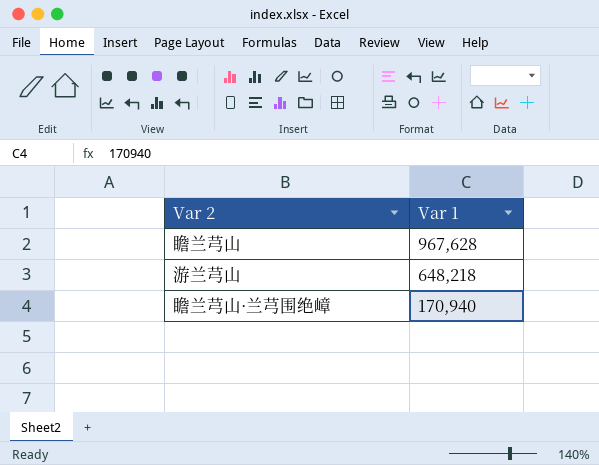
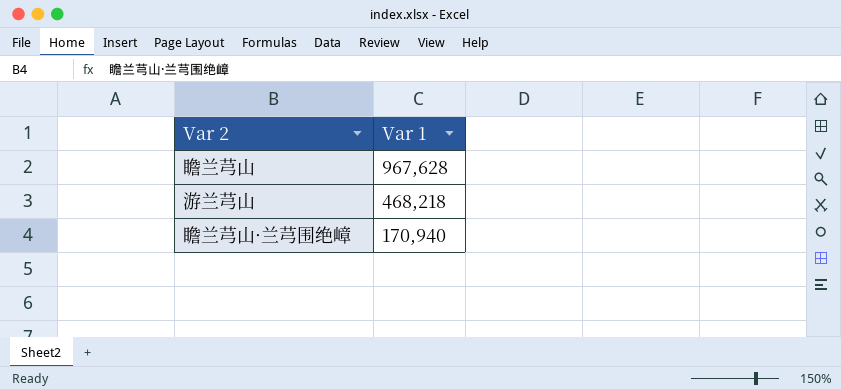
游兰芎山 | Var 1: 648,218 -> 468,218

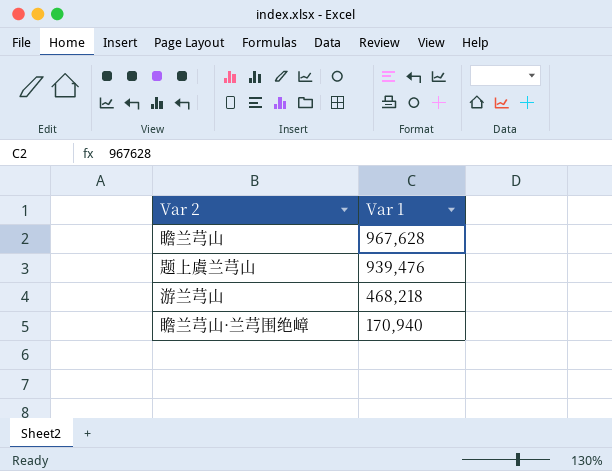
row 题上虞兰芎山: none -> 939,476

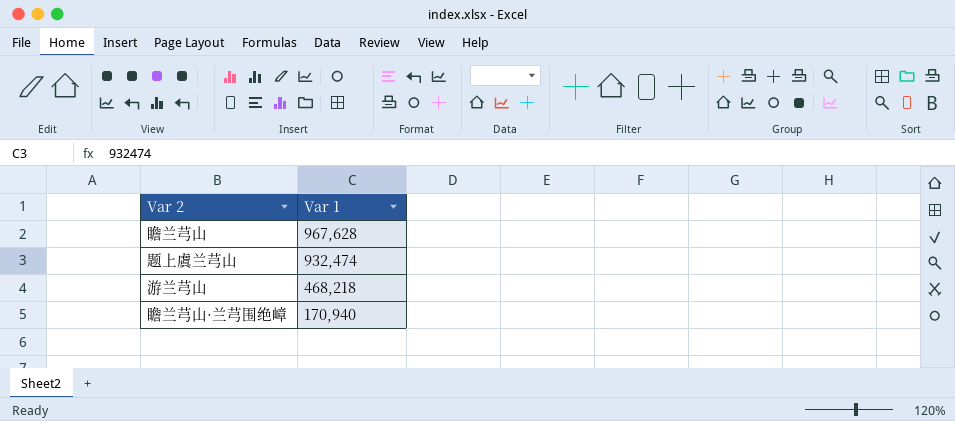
题上虞兰芎山 | Var 1: 939,476 -> 932,474

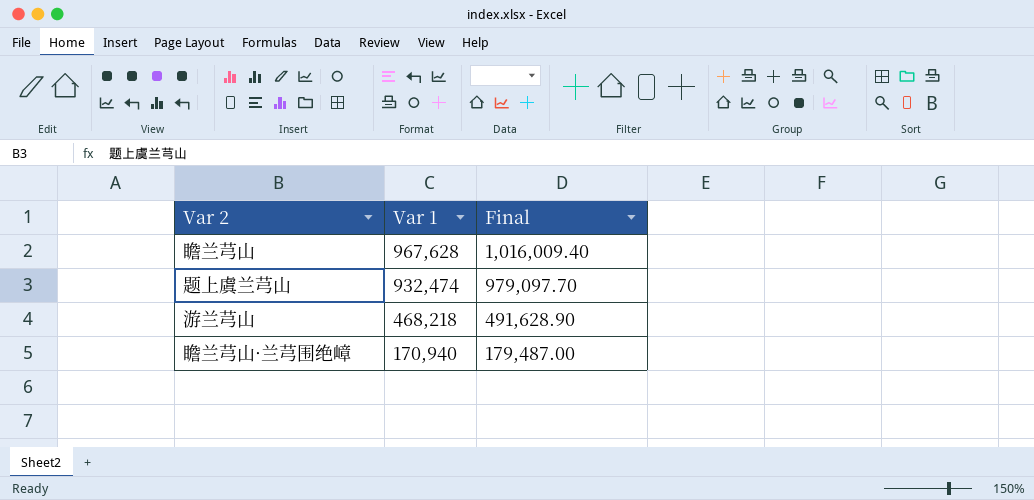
column Final | formula: none -> [Var 1] * 1.05

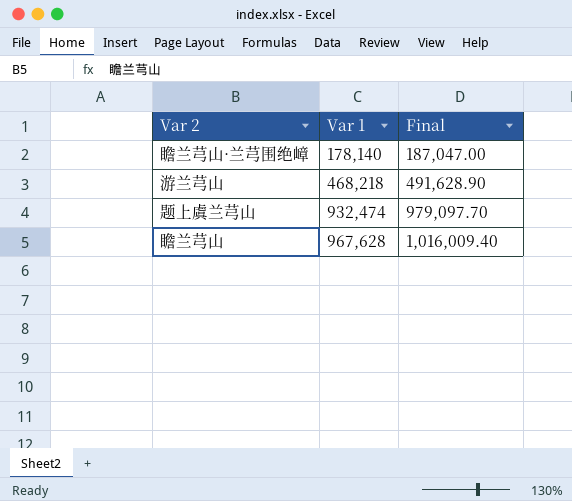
row order: Var 1 descending -> Var 1 ascending
瞻兰芎山·兰芎围绝嶂 | Var 1: 170,940 -> 178,140
瞻兰芎山·兰芎围绝嶂 | Final: 179,487.00 -> 187,047.00

